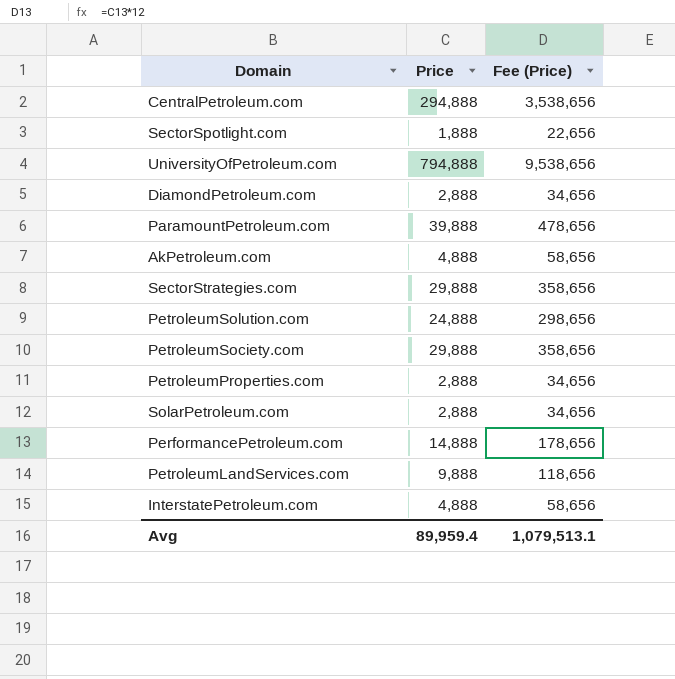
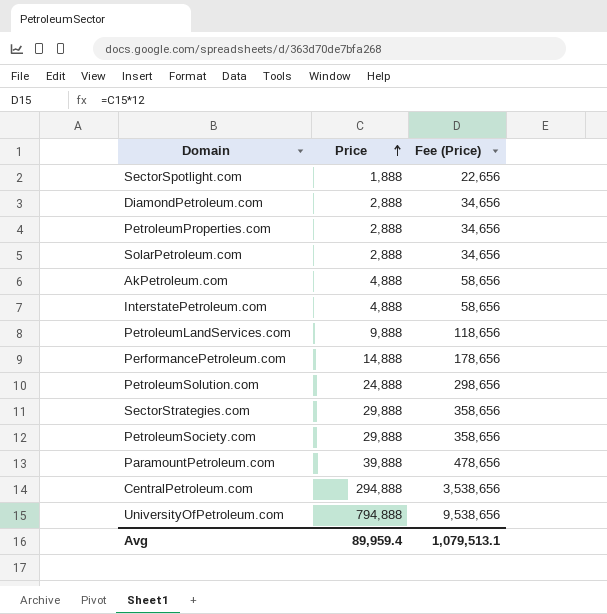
row order: none -> Price ascending

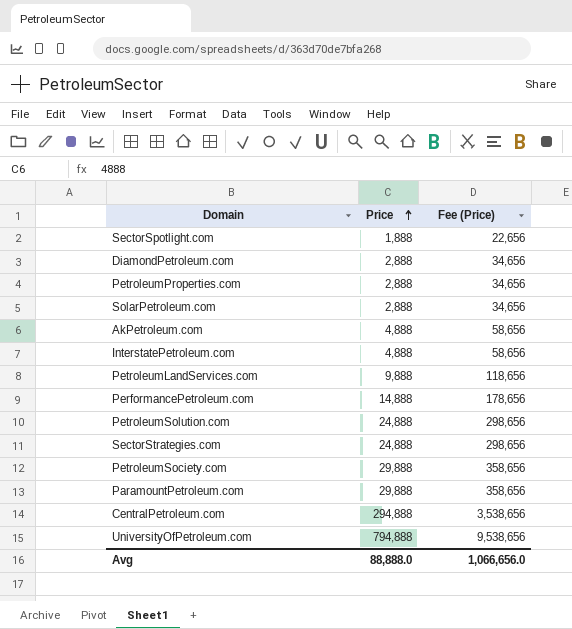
SectorStrategies.com | Price: 29,888 -> 24,888
SectorStrategies.com | Fee (Price): 358,656 -> 298,656
ParamountPetroleum.com | Price: 39,888 -> 29,888
ParamountPetroleum.com | Fee (Price): 478,656 -> 358,656
Avg | Price: 89,959.4 -> 88,888.0
Avg | Fee (Price): 1,079,513.1 -> 1,066,656.0

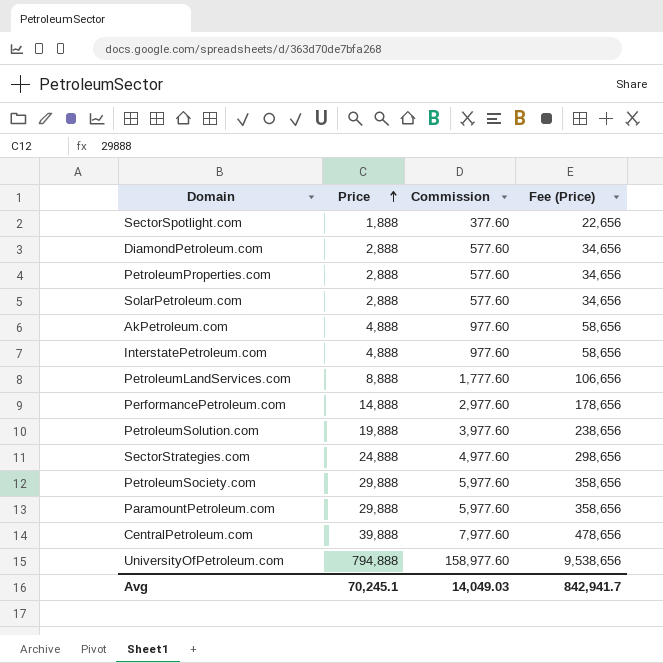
column Commission | formula: none -> [Price] * 0.2
PetroleumLandServices.com | Price: 9,888 -> 8,888
PetroleumLandServices.com | Fee (Price): 118,656 -> 106,656
PetroleumSolution.com | Price: 24,888 -> 19,888
PetroleumSolution.com | Fee (Price): 298,656 -> 238,656
CentralPetroleum.com | Price: 294,888 -> 39,888
CentralPetroleum.com | Fee (Price): 3,538,656 -> 478,656
Avg | Price: 88,888.0 -> 70,245.1
Avg | Fee (Price): 1,066,656.0 -> 842,941.7

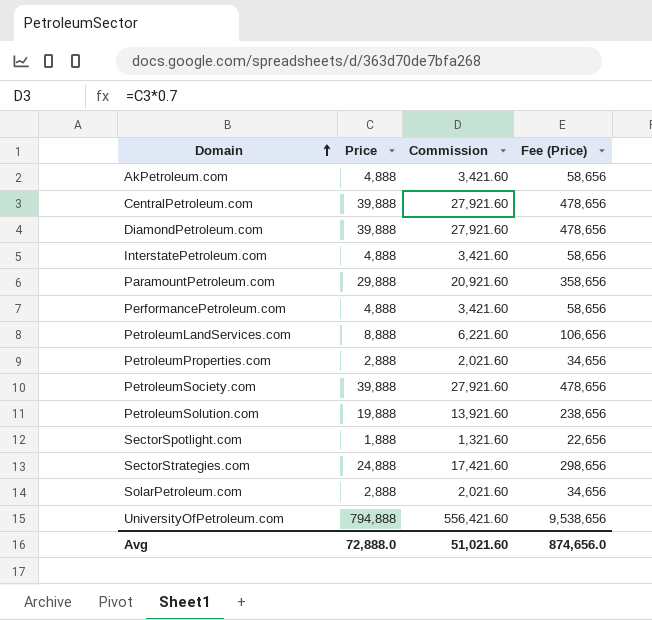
row order: Price ascending -> Domain ascending
column Commission | formula: [Price] * 0.2 -> [Price] * 0.7
DiamondPetroleum.com | Price: 2,888 -> 39,888
DiamondPetroleum.com | Fee (Price): 34,656 -> 478,656
PerformancePetroleum.com | Price: 14,888 -> 4,888
PerformancePetroleum.com | Fee (Price): 178,656 -> 58,656
PetroleumSociety.com | Price: 29,888 -> 39,888
PetroleumSociety.com | Fee (Price): 358,656 -> 478,656
Avg | Price: 70,245.1 -> 72,888.0
Avg | Commission: 14,049.03 -> 51,021.60
Avg | Fee (Price): 842,941.7 -> 874,656.0

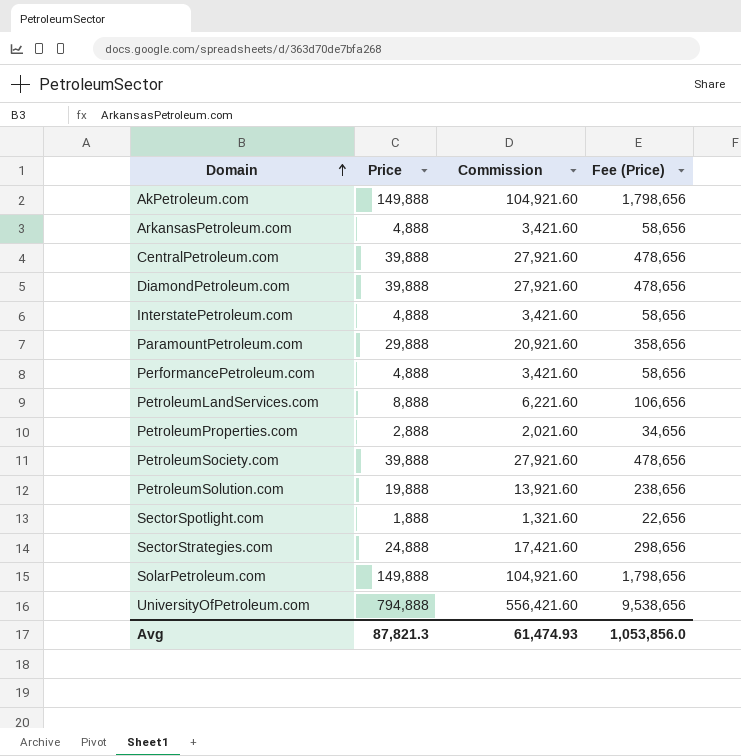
AkPetroleum.com | Price: 4,888 -> 149,888
AkPetroleum.com | Commission: 3,421.60 -> 104,921.60
AkPetroleum.com | Fee (Price): 58,656 -> 1,798,656
row ArkansasPetroleum.com: none -> 4,888 | 3,421.60 | 58,656
SolarPetroleum.com | Price: 2,888 -> 149,888
SolarPetroleum.com | Commission: 2,021.60 -> 104,921.60
SolarPetroleum.com | Fee (Price): 34,656 -> 1,798,656
Avg | Price: 72,888.0 -> 87,821.3
Avg | Commission: 51,021.60 -> 61,474.93
Avg | Fee (Price): 874,656.0 -> 1,053,856.0

